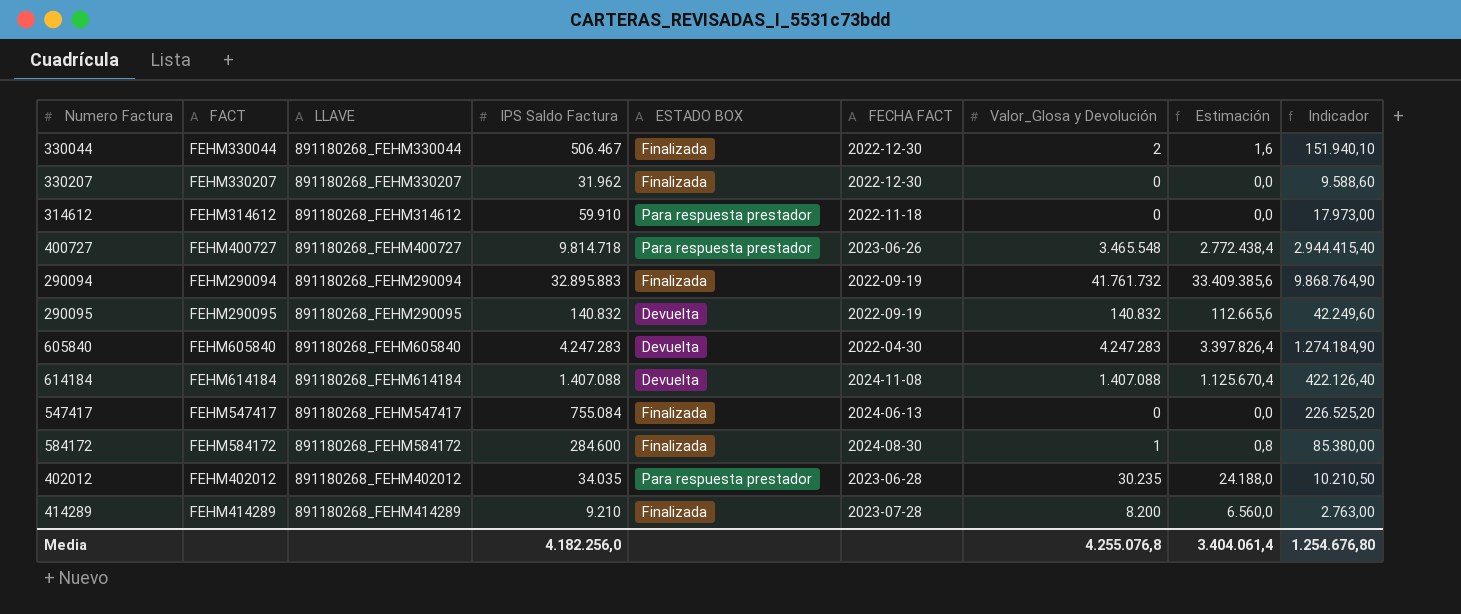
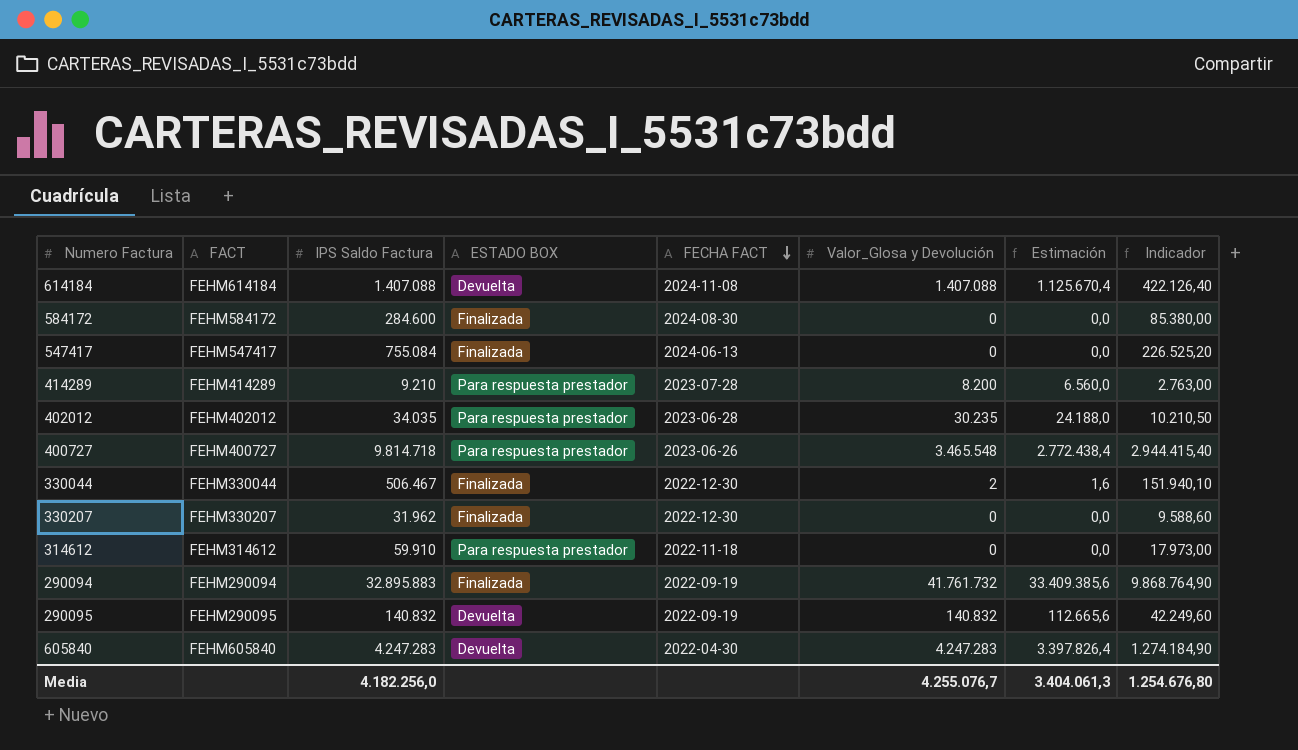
row order: none -> FECHA FACT descending
column LLAVE | position: 3 -> none
584172 | Valor_Glosa y Devolución: 1 -> 0
584172 | Estimación: 0,8 -> 0,0
414289 | ESTADO BOX: Finalizada -> Para respuesta prestador
Media | Valor_Glosa y Devolución: 4.255.076,8 -> 4.255.076,7
Media | Estimación: 3.404.061,4 -> 3.404.061,3

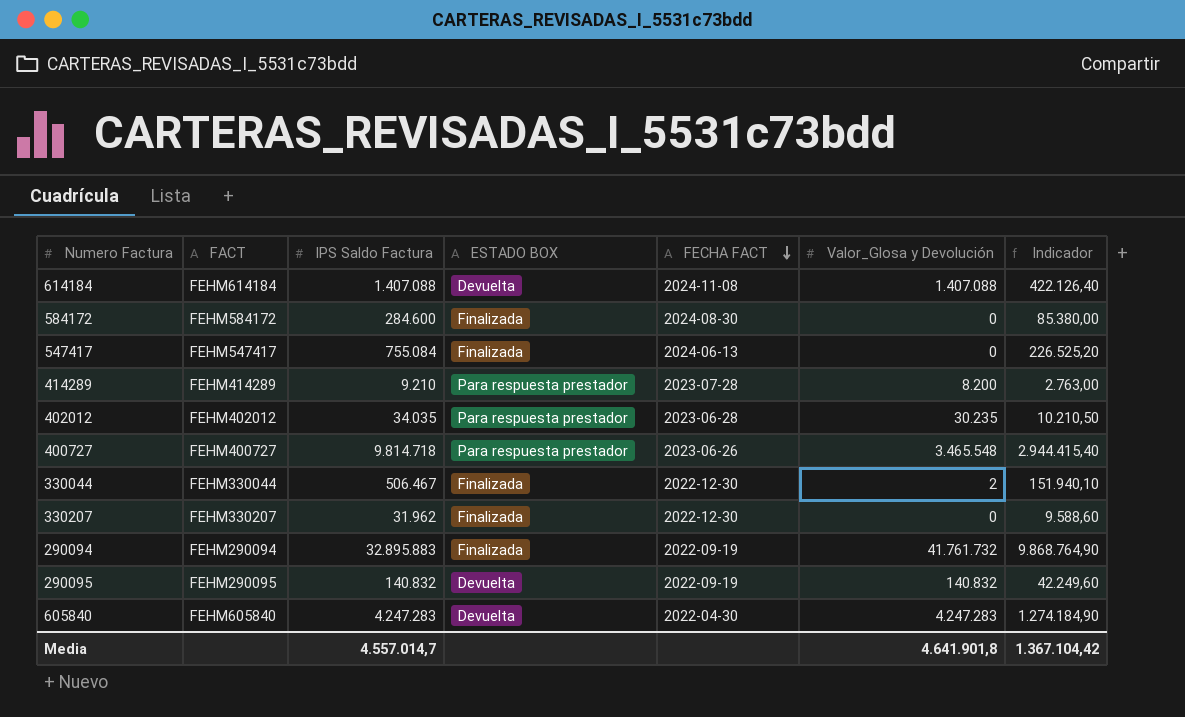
column Estimación | formula: [Valor_Glosa y Devolución] * 0,8 -> none
row 314612: FEHM314612 | 59.910 | Para respuesta prestador | 2022-11-18 | 0 | 0,0 | 17.973,00 -> none
Media | IPS Saldo Factura: 4.182.256,0 -> 4.557.014,7
Media | Valor_Glosa y Devolución: 4.255.076,7 -> 4.641.901,8
Media | Indicador: 1.254.676,80 -> 1.367.104,42

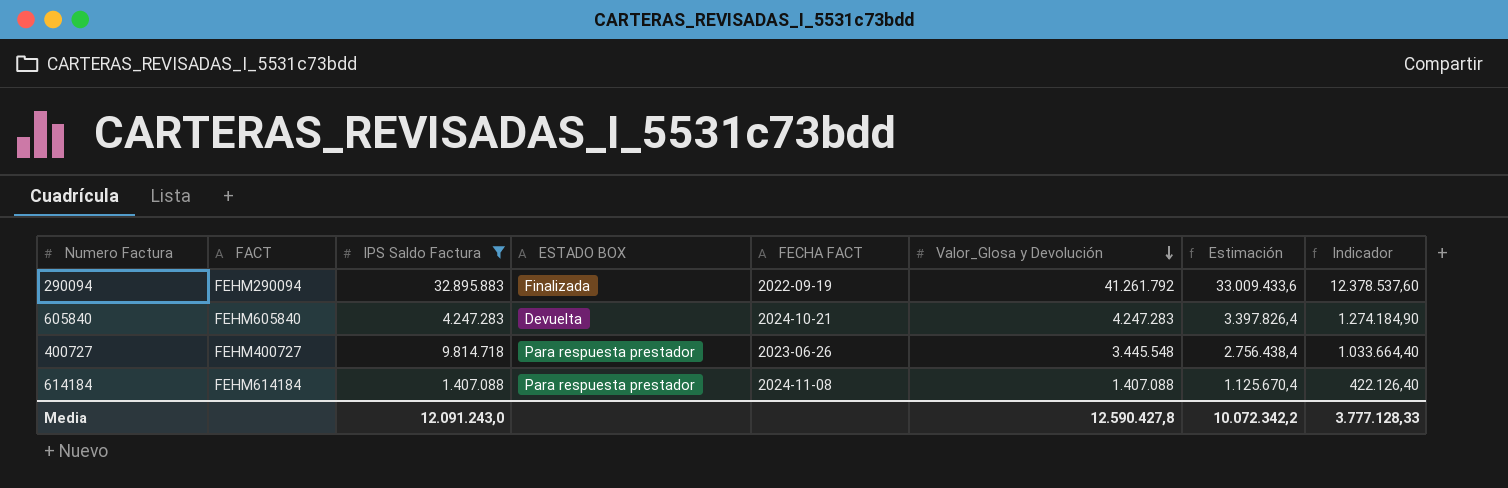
filter: none -> IPS Saldo Factura >= 1.407.088
row order: FECHA FACT descending -> Valor_Glosa y Devolución descending
column Estimación | formula: none -> [Valor_Glosa y Devolución] * 0,8
column Indicador | formula: [IPS Saldo Factura] * 0,3 -> [Valor_Glosa y Devolución] * 0,3
290094 | Valor_Glosa y Devolución: 41.761.732 -> 41.261.792
605840 | FECHA FACT: 2022-04-30 -> 2024-10-21
400727 | Valor_Glosa y Devolución: 3.465.548 -> 3.445.548
614184 | ESTADO BOX: Devuelta -> Para respuesta prestador
Media | IPS Saldo Factura: 4.557.014,7 -> 12.091.243,0
Media | Valor_Glosa y Devolución: 4.641.901,8 -> 12.590.427,8
Media | Indicador: 1.367.104,42 -> 3.777.128,33

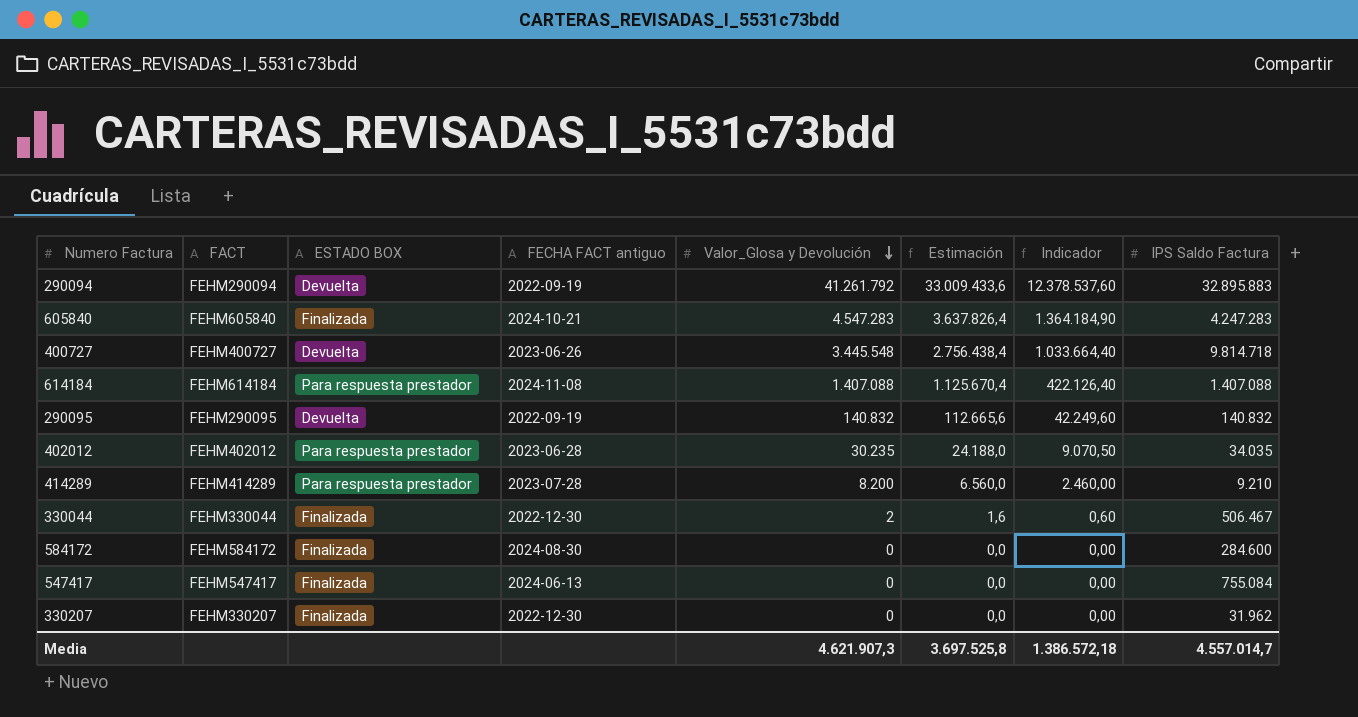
filter: IPS Saldo Factura >= 1.407.088 -> none
column name: FECHA FACT -> FECHA FACT antiguo
column IPS Saldo Factura | position: 3 -> 8
290094 | ESTADO BOX: Finalizada -> Devuelta
605840 | ESTADO BOX: Devuelta -> Finalizada
605840 | Valor_Glosa y Devolución: 4.247.283 -> 4.547.283
605840 | Estimación: 3.397.826,4 -> 3.637.826,4
605840 | Indicador: 1.274.184,90 -> 1.364.184,90
400727 | ESTADO BOX: Para respuesta prestador -> Devuelta
Media | Valor_Glosa y Devolución: 12.590.427,8 -> 4.621.907,3
Media | Estimación: 10.072.342,2 -> 3.697.525,8
Media | Indicador: 3.777.128,33 -> 1.386.572,18
Media | IPS Saldo Factura: 12.091.243,0 -> 4.557.014,7

